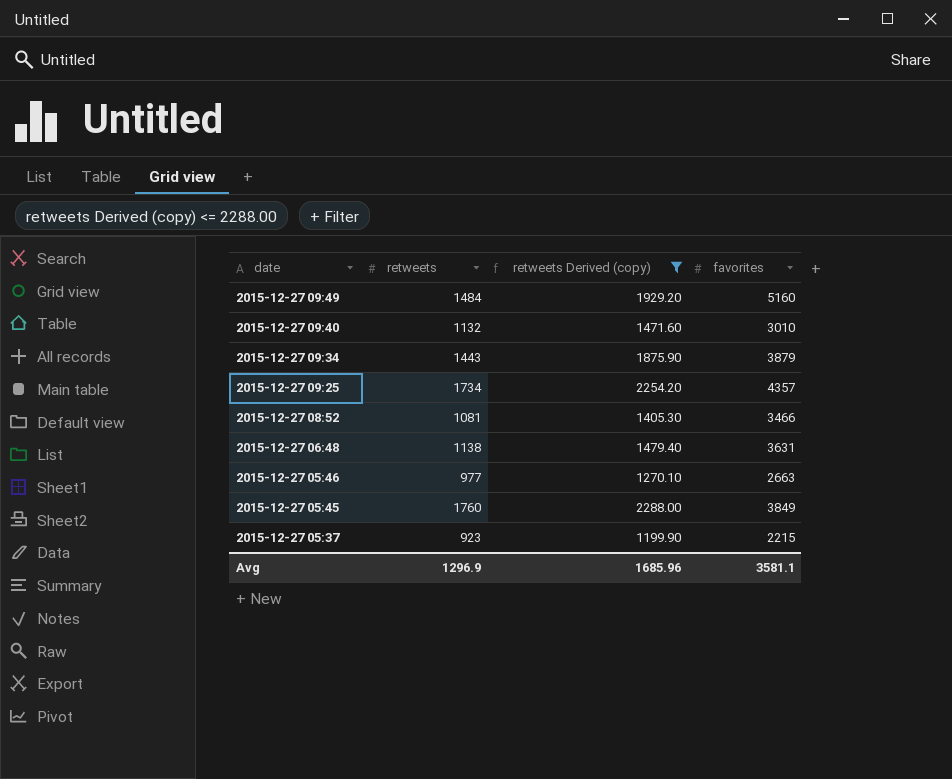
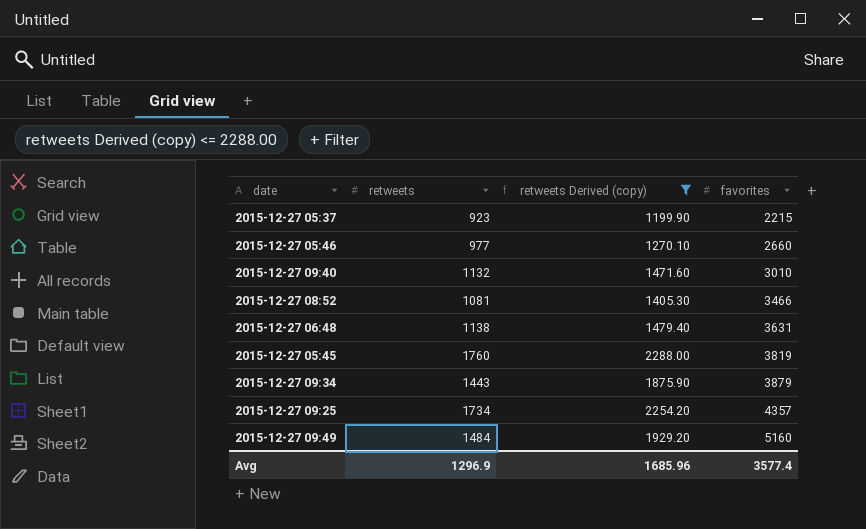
row order: date descending -> favorites ascending
2015-12-27 05:46 | favorites: 2663 -> 2660
2015-12-27 05:45 | favorites: 3849 -> 3819
Avg | favorites: 3581.1 -> 3577.4

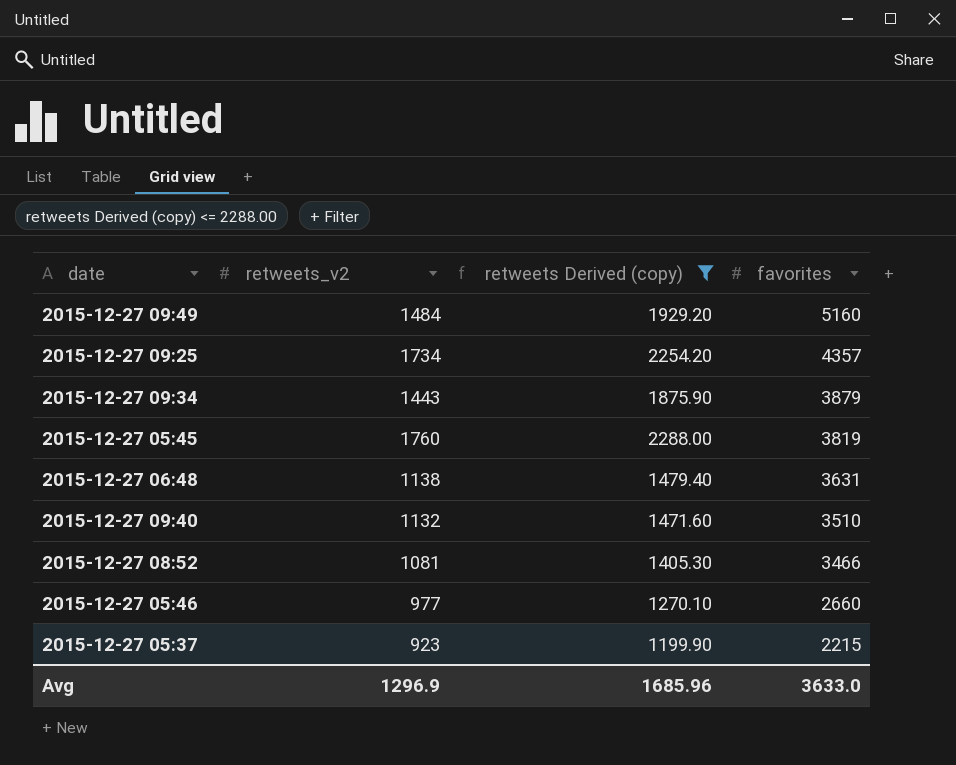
row order: favorites ascending -> favorites descending
column name: retweets -> retweets_v2
2015-12-27 09:40 | favorites: 3010 -> 3510
Avg | favorites: 3577.4 -> 3633.0

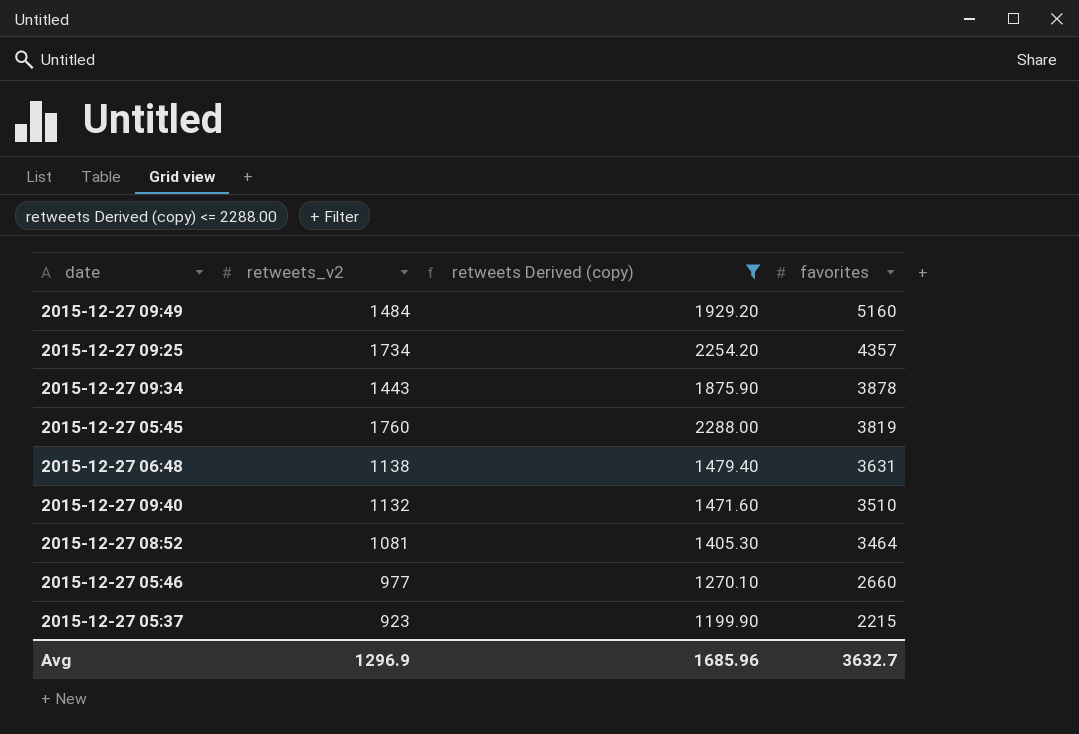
2015-12-27 09:34 | favorites: 3879 -> 3878
2015-12-27 08:52 | favorites: 3466 -> 3464
Avg | favorites: 3633.0 -> 3632.7

